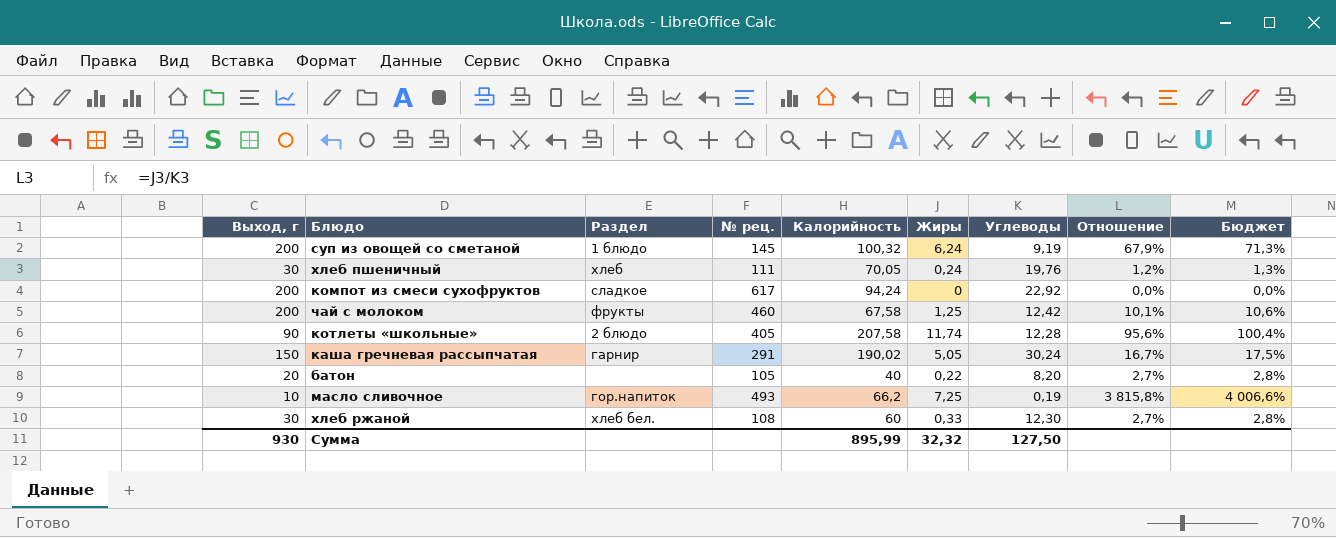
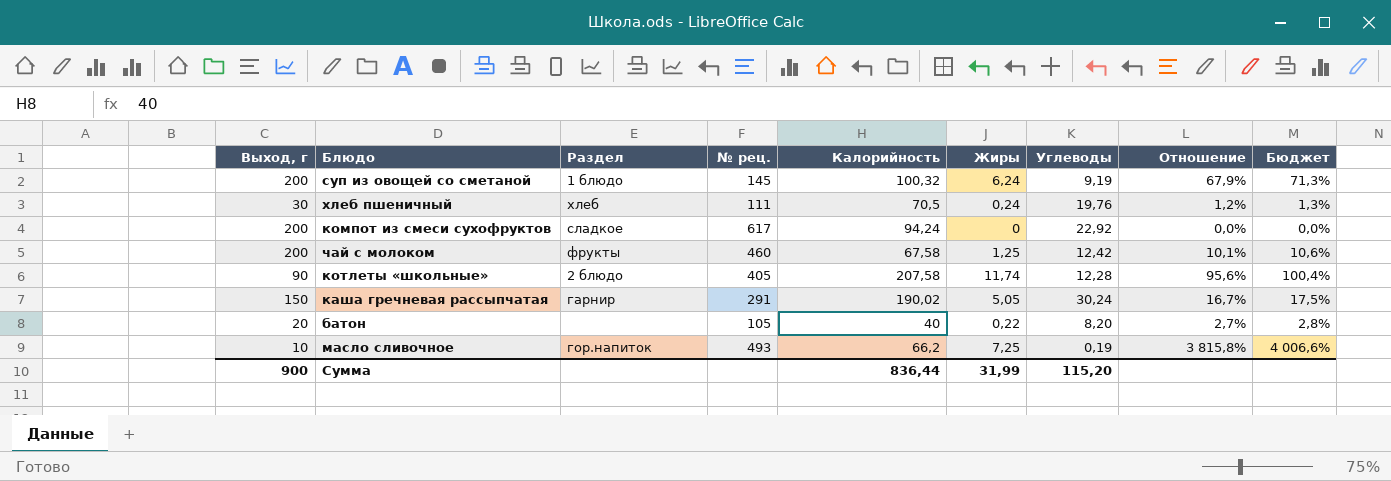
row хлеб ржаной: 30 | хлеб бел. | 108 | 60 | 0,33 | 12,30 | 2,7% | 2,8% -> none
хлеб пшеничный | Калорийность: 70,05 -> 70,5
Сумма | Выход, г: 930 -> 900
Сумма | Калорийность: 895,99 -> 836,44
Сумма | Жиры: 32,32 -> 31,99
Сумма | Углеводы: 127,50 -> 115,20

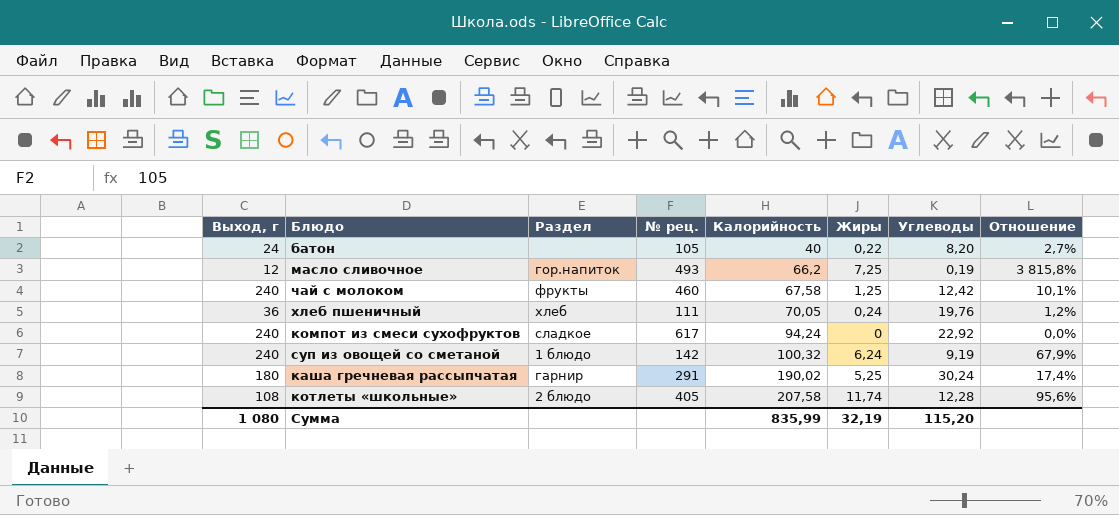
row order: none -> Калорийность ascending
column Бюджет | formula: [Отношение] * 1,05 -> none
батон | Выход, г: 20 -> 24
масло сливочное | Выход, г: 10 -> 12
чай с молоком | Выход, г: 200 -> 240
хлеб пшеничный | Выход, г: 30 -> 36
хлеб пшеничный | Калорийность: 70,5 -> 70,05
компот из смеси сухофруктов | Выход, г: 200 -> 240
суп из овощей со сметаной | Выход, г: 200 -> 240
суп из овощей со сметаной | № рец.: 145 -> 142
каша гречневая рассыпчатая | Выход, г: 150 -> 180
каша гречневая рассыпчатая | Жиры: 5,05 -> 5,25
каша гречневая рассыпчатая | Отношение: 16,7% -> 17,4%
котлеты «школьные» | Выход, г: 90 -> 108
Сумма | Выход, г: 900 -> 1 080
Сумма | Калорийность: 836,44 -> 835,99
Сумма | Жиры: 31,99 -> 32,19

